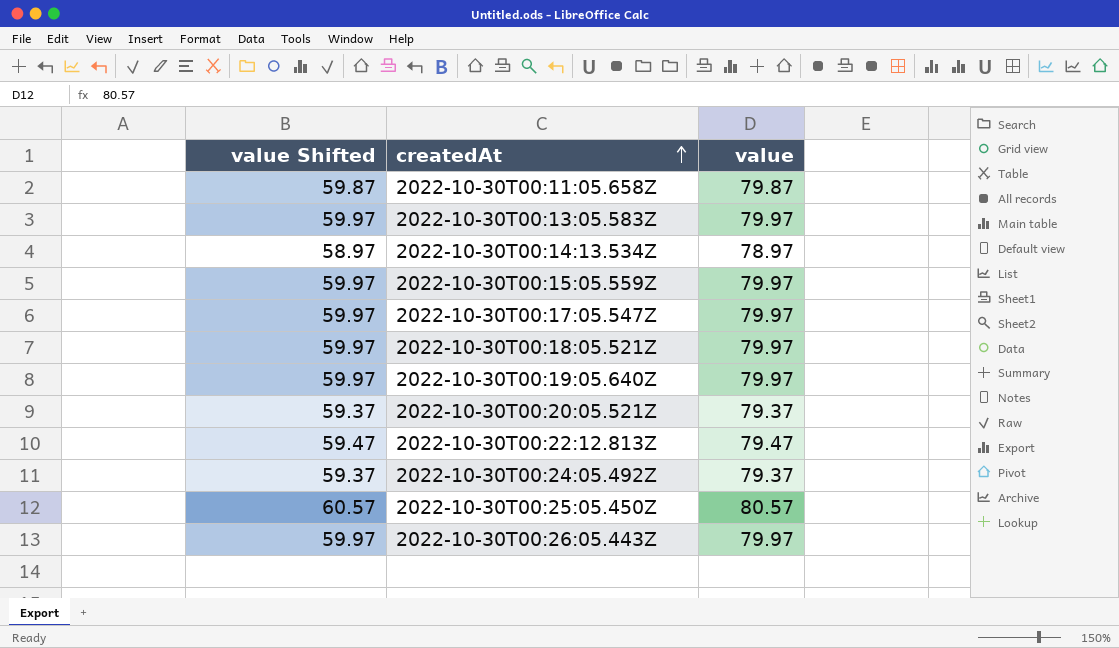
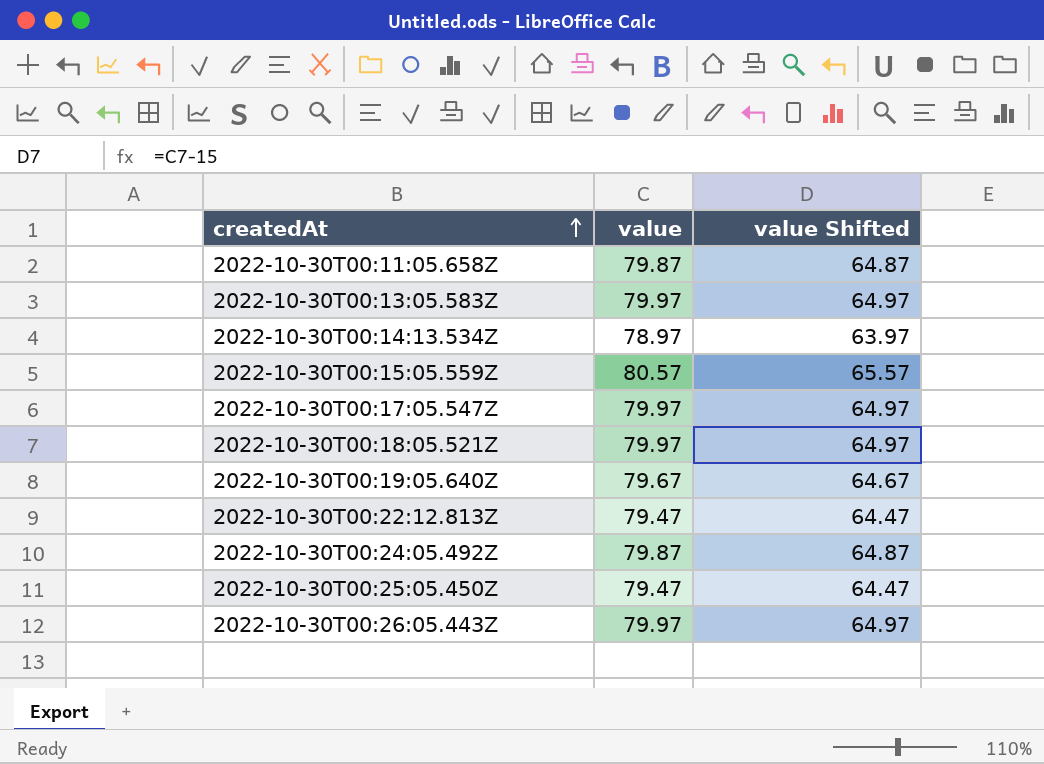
column value Shifted | formula: [value] - 20 -> [value] - 15
column value Shifted | position: 1 -> 3
row 2022-10-30T00:20:05.521Z: 59.37 | 79.37 -> none
2022-10-30T00:15:05.559Z | value: 79.97 -> 80.57
2022-10-30T00:19:05.640Z | value: 79.97 -> 79.67
2022-10-30T00:24:05.492Z | value: 79.37 -> 79.87
2022-10-30T00:25:05.450Z | value: 80.57 -> 79.47

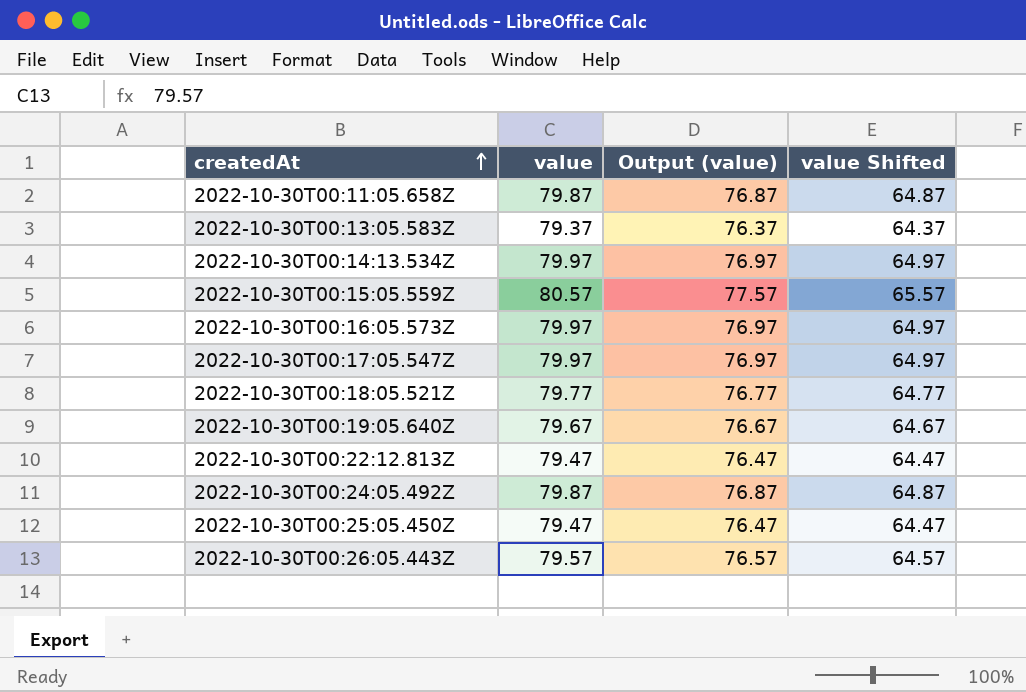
column Output (value) | formula: none -> [value] - 3
2022-10-30T00:13:05.583Z | value: 79.97 -> 79.37
2022-10-30T00:13:05.583Z | value Shifted: 64.97 -> 64.37
2022-10-30T00:14:13.534Z | value: 78.97 -> 79.97
2022-10-30T00:14:13.534Z | value Shifted: 63.97 -> 64.97
row 2022-10-30T00:16:05.573Z: none -> 79.97 | 76.97 | 64.97
2022-10-30T00:18:05.521Z | value: 79.97 -> 79.77
2022-10-30T00:18:05.521Z | value Shifted: 64.97 -> 64.77
2022-10-30T00:26:05.443Z | value: 79.97 -> 79.57
2022-10-30T00:26:05.443Z | value Shifted: 64.97 -> 64.57

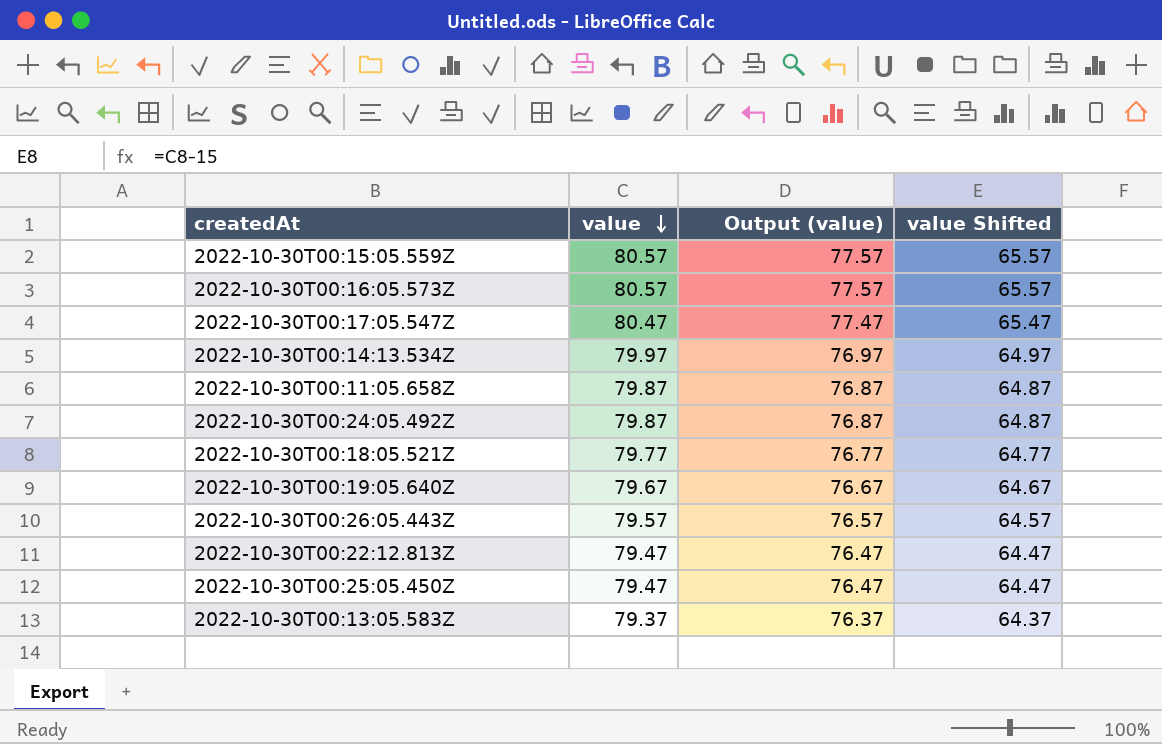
row order: createdAt ascending -> value descending
2022-10-30T00:16:05.573Z | value: 79.97 -> 80.57
2022-10-30T00:16:05.573Z | Output (value): 76.97 -> 77.57
2022-10-30T00:16:05.573Z | value Shifted: 64.97 -> 65.57
2022-10-30T00:17:05.547Z | value: 79.97 -> 80.47
2022-10-30T00:17:05.547Z | Output (value): 76.97 -> 77.47
2022-10-30T00:17:05.547Z | value Shifted: 64.97 -> 65.47

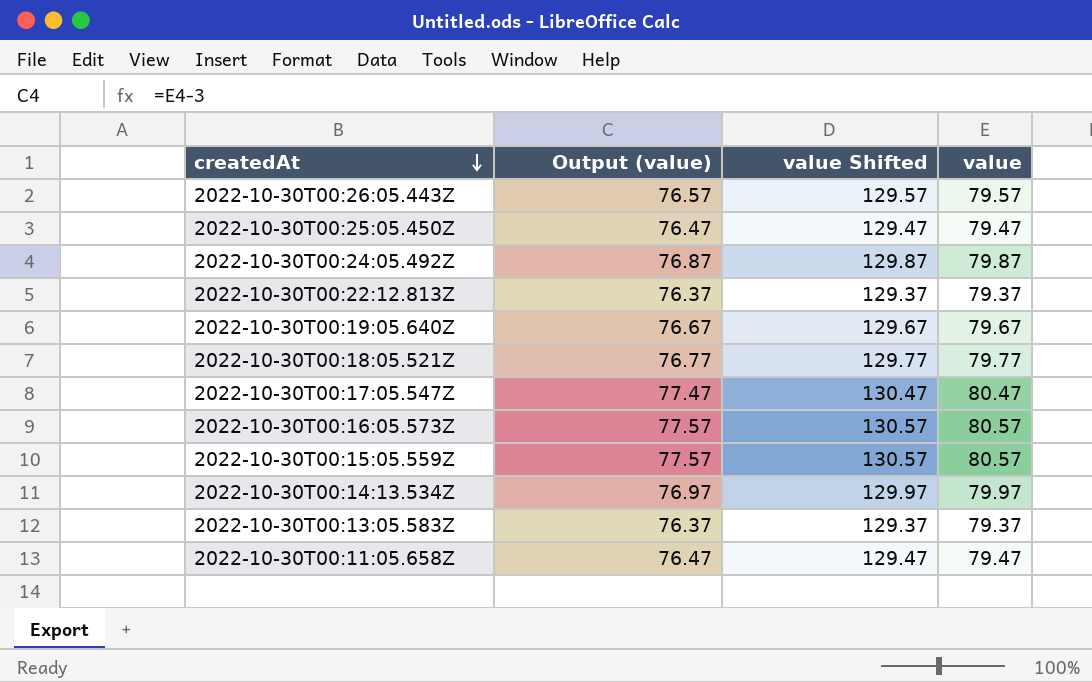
row order: value descending -> createdAt descending
column value Shifted | formula: [value] - 15 -> [value] + 50
column value | position: 2 -> 4
2022-10-30T00:22:12.813Z | Output (value): 76.47 -> 76.37
2022-10-30T00:22:12.813Z | value: 79.47 -> 79.37
2022-10-30T00:11:05.658Z | Output (value): 76.87 -> 76.47
2022-10-30T00:11:05.658Z | value: 79.87 -> 79.47

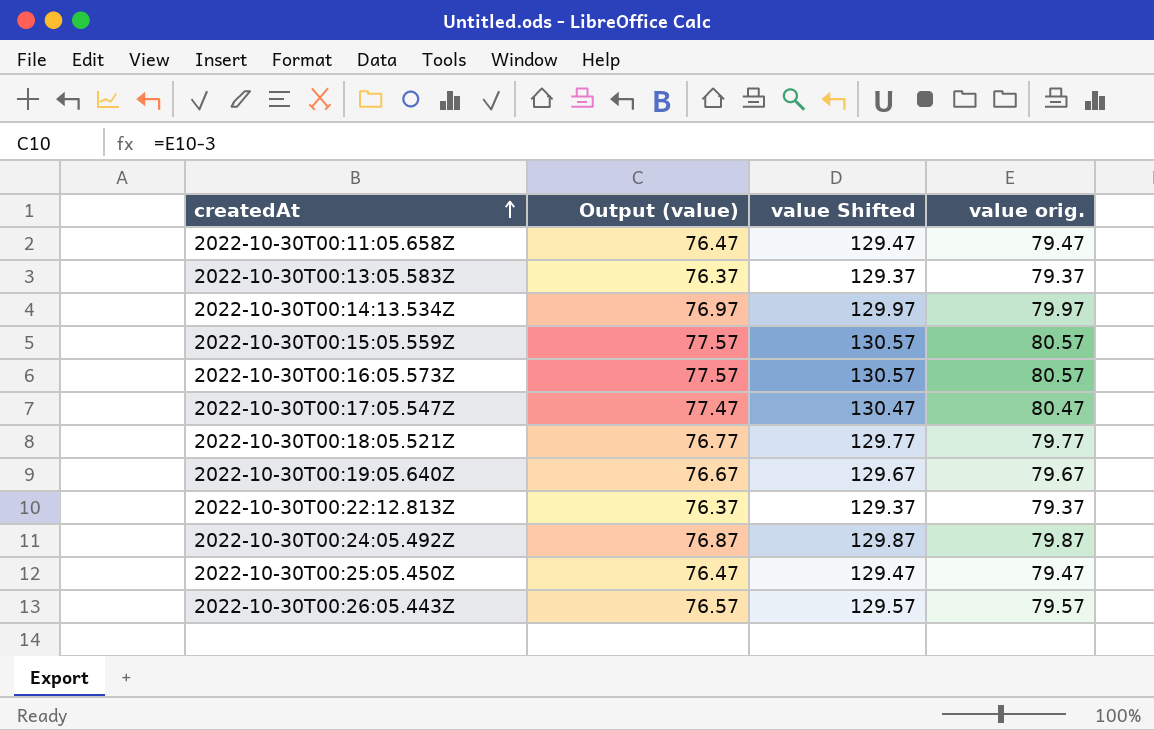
row order: createdAt descending -> createdAt ascending
column name: value -> value orig.

